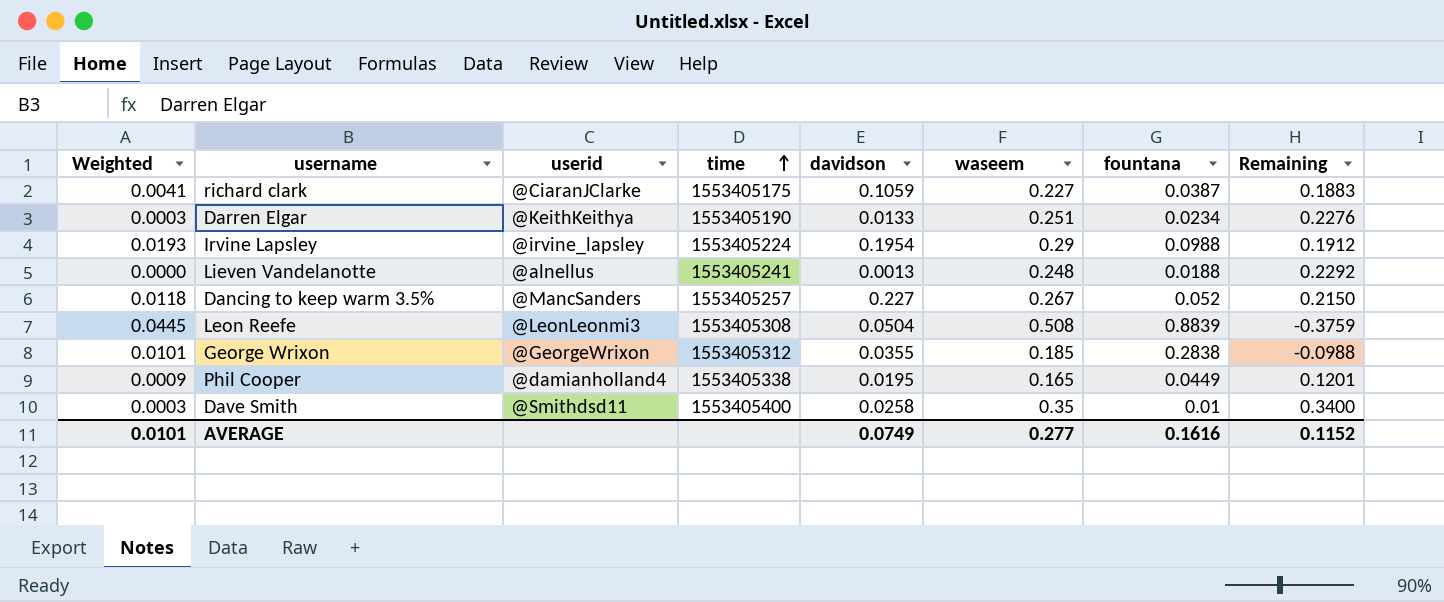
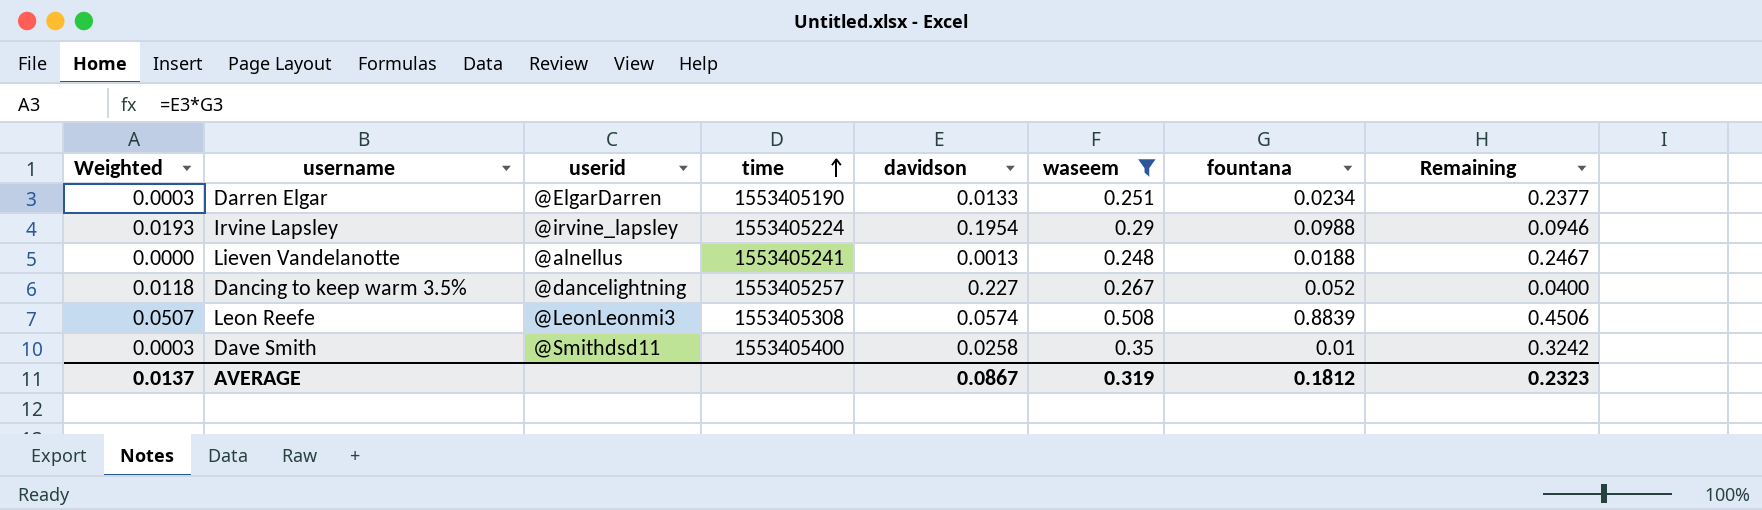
filter: none -> waseem >= 0.248
column Remaining | formula: [waseem] - [fountana] -> [waseem] - [davidson]
Darren Elgar | userid: @KeithKeithya -> @ElgarDarren
Dancing to keep warm 3.5% | userid: @MancSanders -> @dancelightning
Leon Reefe | Weighted: 0.0445 -> 0.0507
Leon Reefe | davidson: 0.0504 -> 0.0574
AVERAGE | Weighted: 0.0101 -> 0.0137
AVERAGE | davidson: 0.0749 -> 0.0867
AVERAGE | waseem: 0.277 -> 0.319
AVERAGE | fountana: 0.1616 -> 0.1812
AVERAGE | Remaining: 0.1152 -> 0.2323

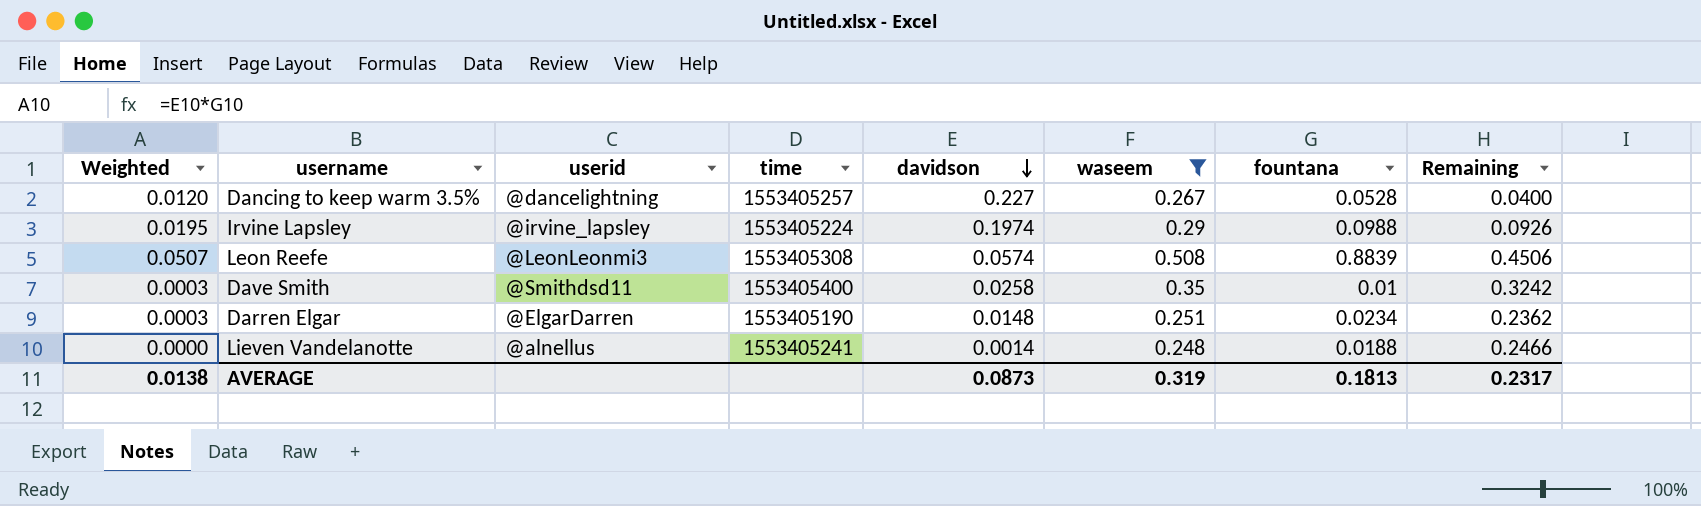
row order: time ascending -> davidson descending
Dancing to keep warm 3.5% | Weighted: 0.0118 -> 0.0120
Dancing to keep warm 3.5% | fountana: 0.052 -> 0.0528
Irvine Lapsley | Weighted: 0.0193 -> 0.0195
Irvine Lapsley | davidson: 0.1954 -> 0.1974
Irvine Lapsley | Remaining: 0.0946 -> 0.0926
Darren Elgar | davidson: 0.0133 -> 0.0148
Darren Elgar | Remaining: 0.2377 -> 0.2362
Lieven Vandelanotte | davidson: 0.0013 -> 0.0014
Lieven Vandelanotte | Remaining: 0.2467 -> 0.2466
AVERAGE | Weighted: 0.0137 -> 0.0138
AVERAGE | davidson: 0.0867 -> 0.0873
AVERAGE | fountana: 0.1812 -> 0.1813
AVERAGE | Remaining: 0.2323 -> 0.2317

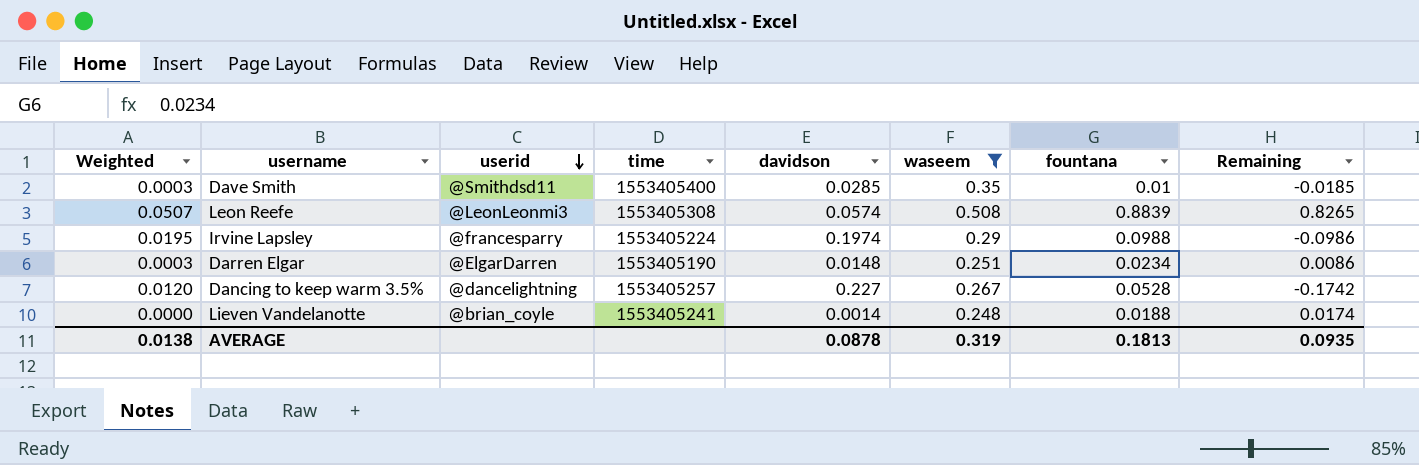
row order: davidson descending -> userid descending
column Remaining | formula: [waseem] - [davidson] -> [fountana] - [davidson]
Dave Smith | davidson: 0.0258 -> 0.0285
Irvine Lapsley | userid: @irvine_lapsley -> @francesparry
Lieven Vandelanotte | userid: @alnellus -> @brian_coyle
AVERAGE | davidson: 0.0873 -> 0.0878
AVERAGE | Remaining: 0.2317 -> 0.0935

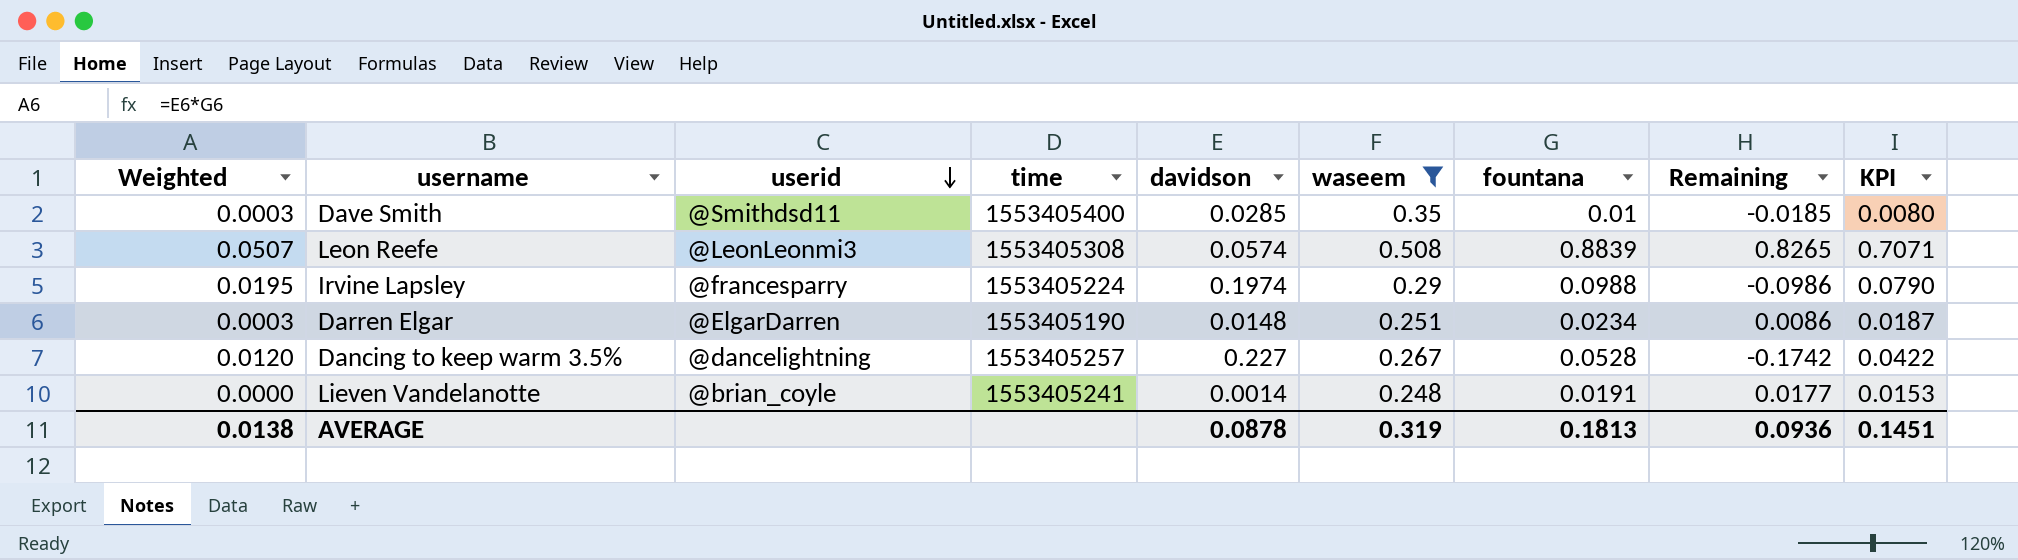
column KPI | formula: none -> [fountana] * 0.8
Lieven Vandelanotte | fountana: 0.0188 -> 0.0191
Lieven Vandelanotte | Remaining: 0.0174 -> 0.0177
AVERAGE | Remaining: 0.0935 -> 0.0936

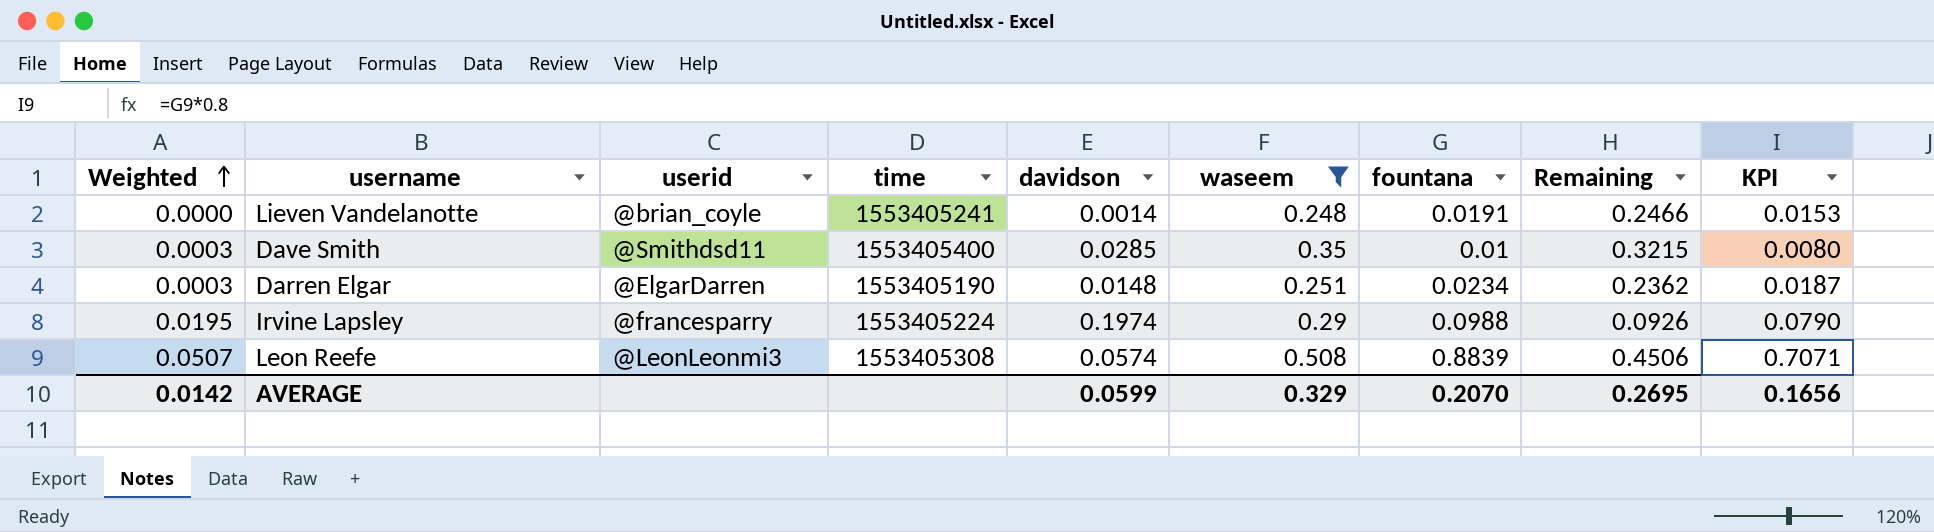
row order: userid descending -> Weighted ascending
column Remaining | formula: [fountana] - [davidson] -> [waseem] - [davidson]
row Dancing to keep warm 3.5%: 0.0120 | @dancelightning | 1553405257 | 0.227 | 0.267 | 0.0528 | -0.1742 | 0.0422 -> none
AVERAGE | Weighted: 0.0138 -> 0.0142
AVERAGE | davidson: 0.0878 -> 0.0599
AVERAGE | waseem: 0.319 -> 0.329
AVERAGE | fountana: 0.1813 -> 0.2070
AVERAGE | Remaining: 0.0936 -> 0.2695
AVERAGE | KPI: 0.1451 -> 0.1656

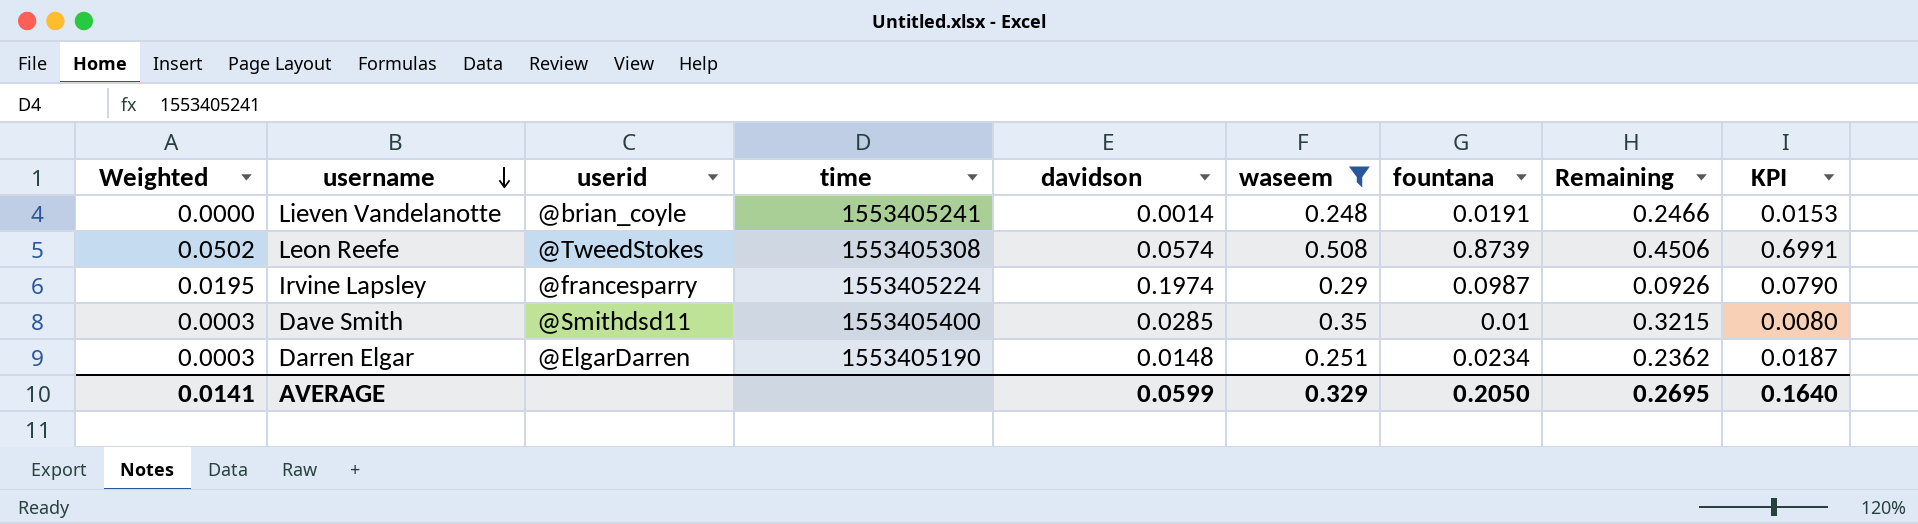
row order: Weighted ascending -> username descending
Leon Reefe | Weighted: 0.0507 -> 0.0502
Leon Reefe | userid: @LeonLeonmi3 -> @TweedStokes
Leon Reefe | fountana: 0.8839 -> 0.8739
Leon Reefe | KPI: 0.7071 -> 0.6991
Irvine Lapsley | fountana: 0.0988 -> 0.0987
AVERAGE | Weighted: 0.0142 -> 0.0141
AVERAGE | fountana: 0.2070 -> 0.2050
AVERAGE | KPI: 0.1656 -> 0.1640

